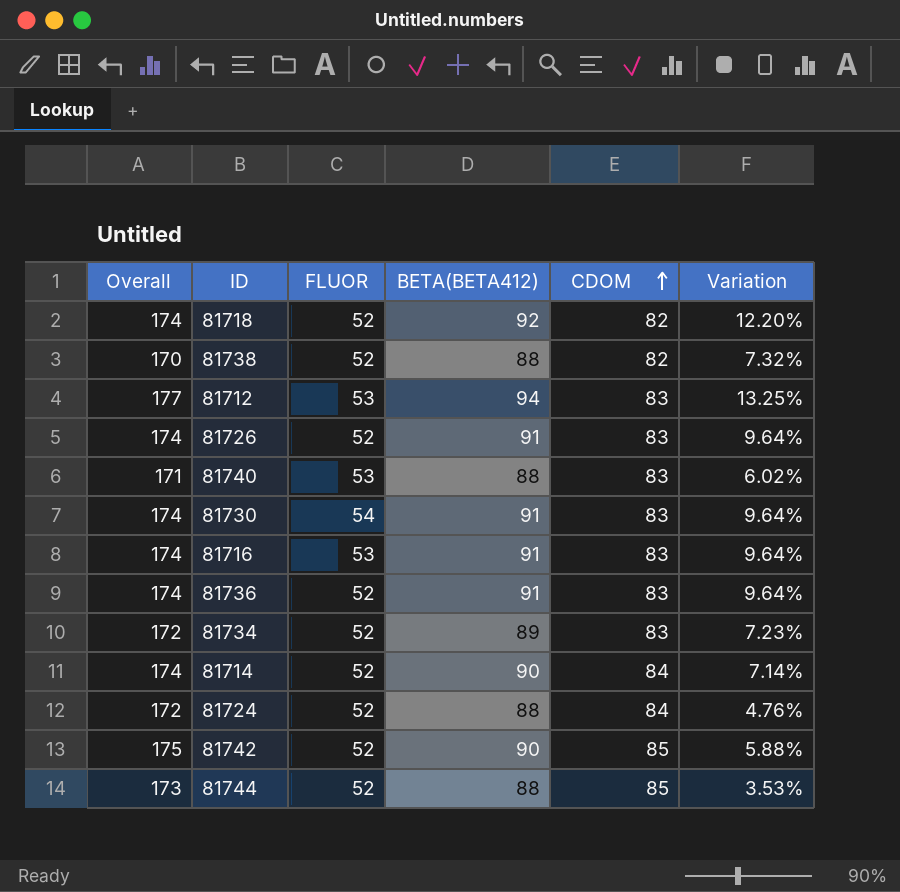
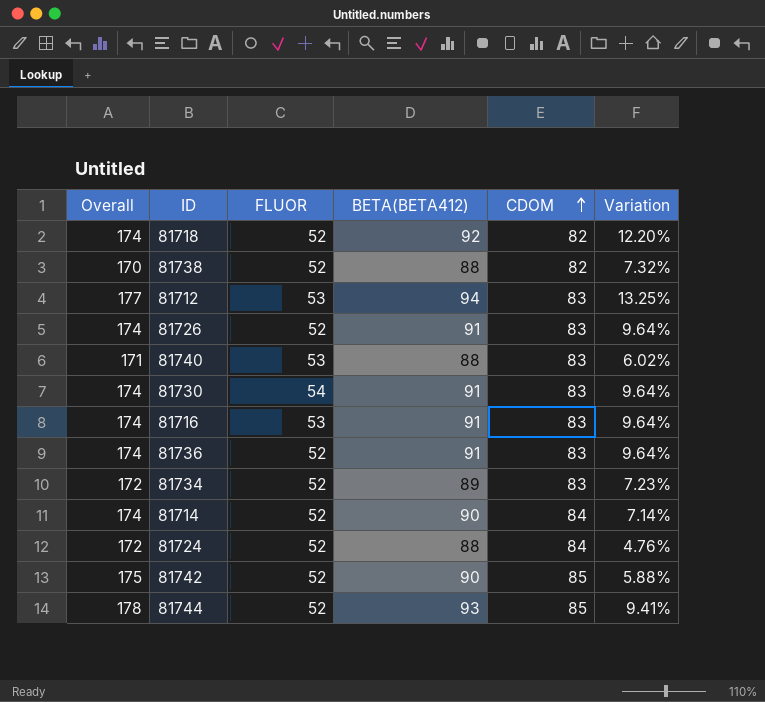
81744 | Overall: 173 -> 178
81744 | BETA(BETA412): 88 -> 93
81744 | Variation: 3.53% -> 9.41%

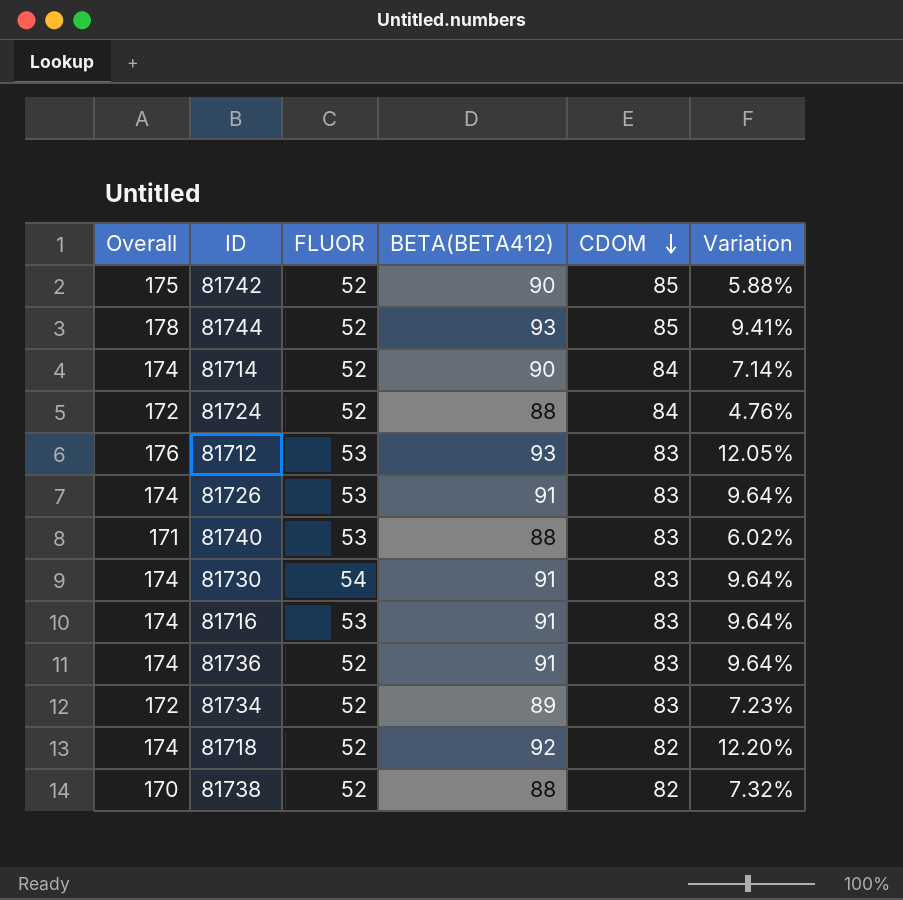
row order: CDOM ascending -> CDOM descending
81712 | Overall: 177 -> 176
81712 | BETA(BETA412): 94 -> 93
81712 | Variation: 13.25% -> 12.05%
81726 | FLUOR: 52 -> 53

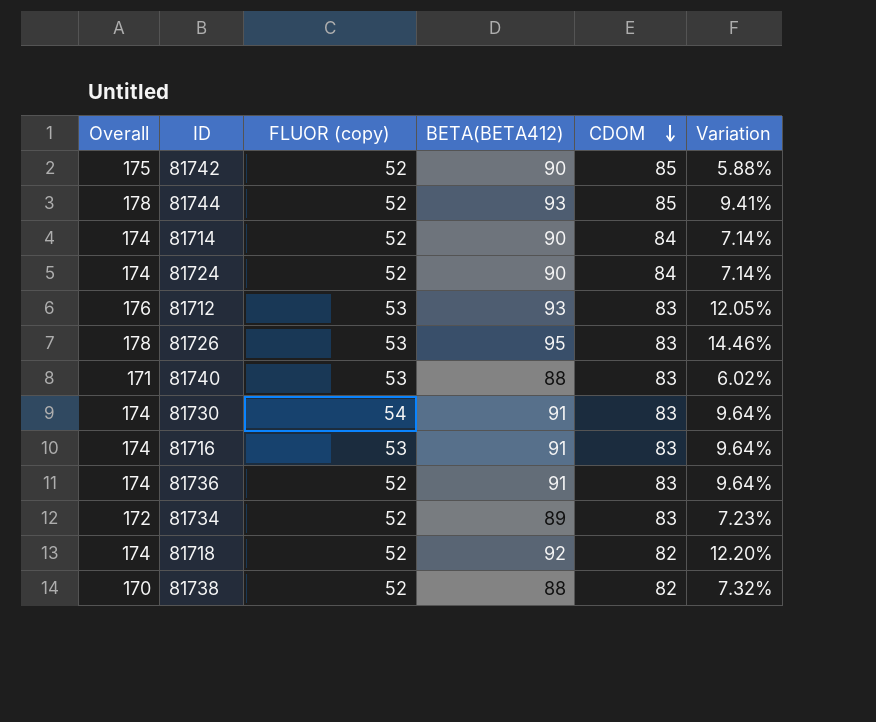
column name: FLUOR -> FLUOR (copy)
81724 | Overall: 172 -> 174
81724 | BETA(BETA412): 88 -> 90
81724 | Variation: 4.76% -> 7.14%
81726 | Overall: 174 -> 178
81726 | BETA(BETA412): 91 -> 95
81726 | Variation: 9.64% -> 14.46%

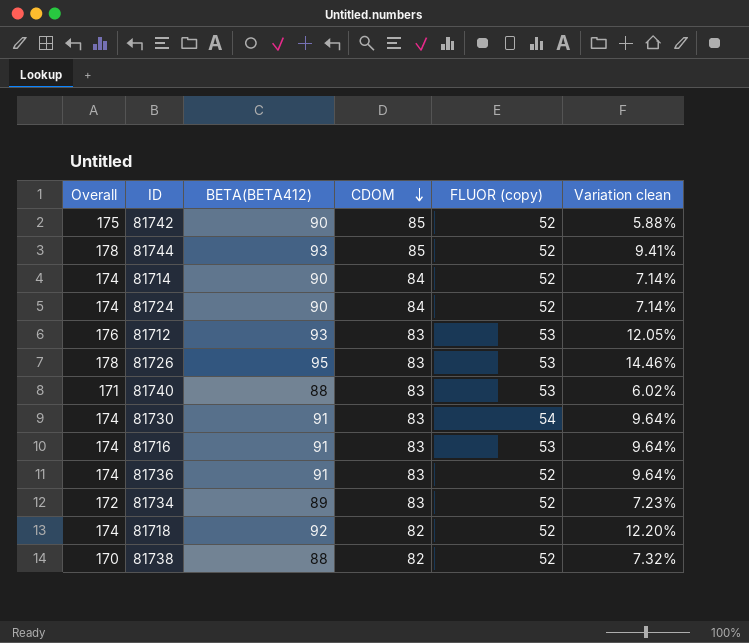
column FLUOR (copy) | position: 3 -> 5
column name: Variation -> Variation clean

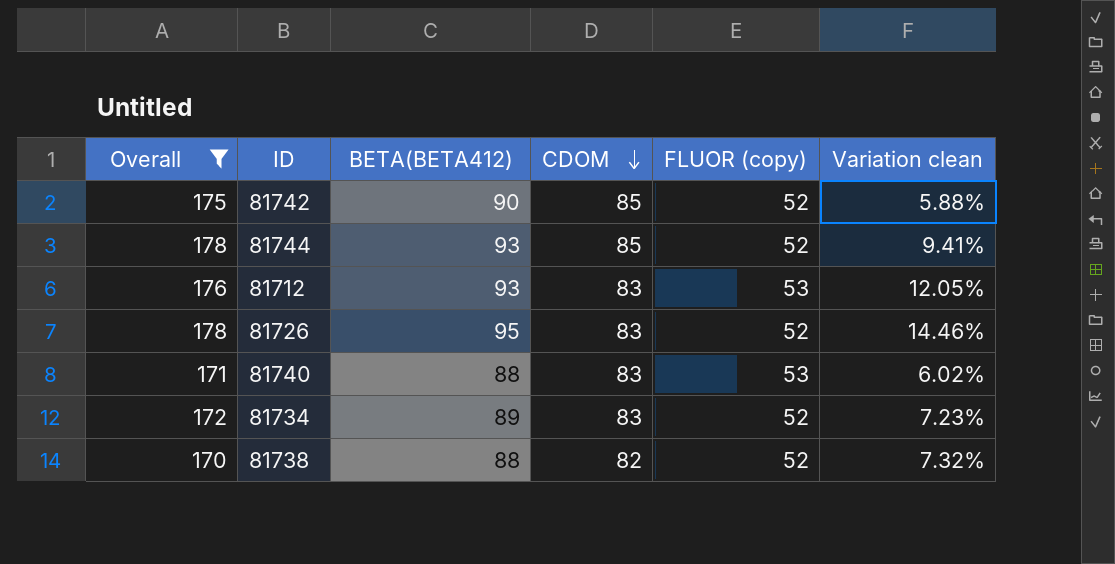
filter: none -> Overall != 174
81726 | FLUOR (copy): 53 -> 52

